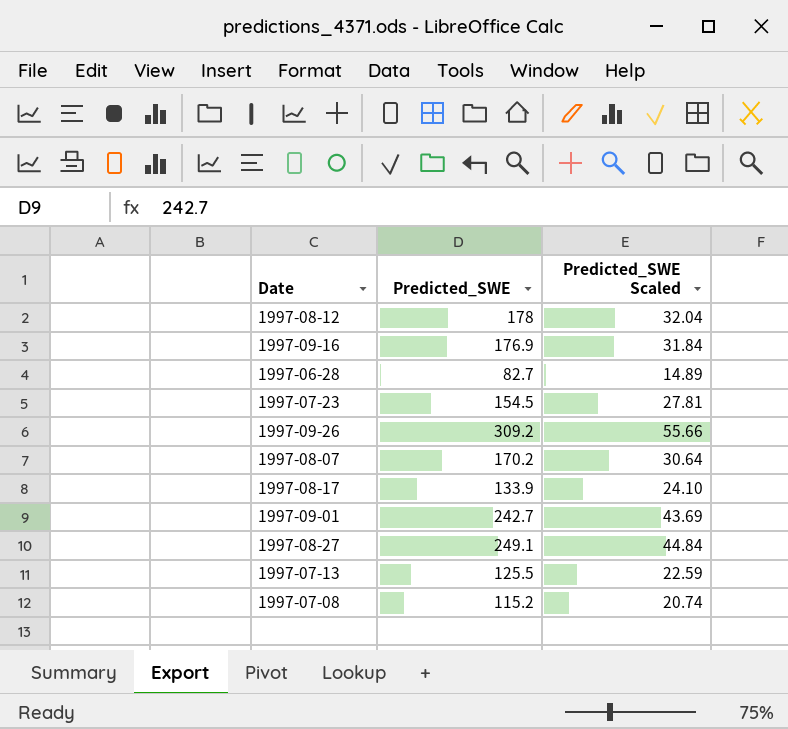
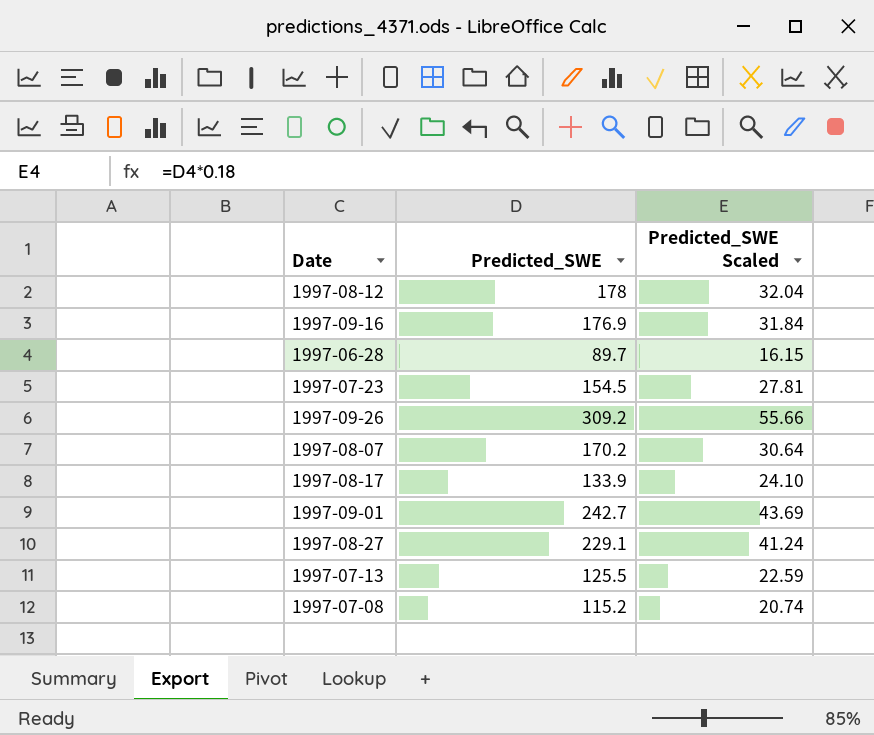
1997-06-28 | Predicted_SWE: 82.7 -> 89.7
1997-06-28 | Predicted_SWE Scaled: 14.89 -> 16.15
1997-08-27 | Predicted_SWE: 249.1 -> 229.1
1997-08-27 | Predicted_SWE Scaled: 44.84 -> 41.24

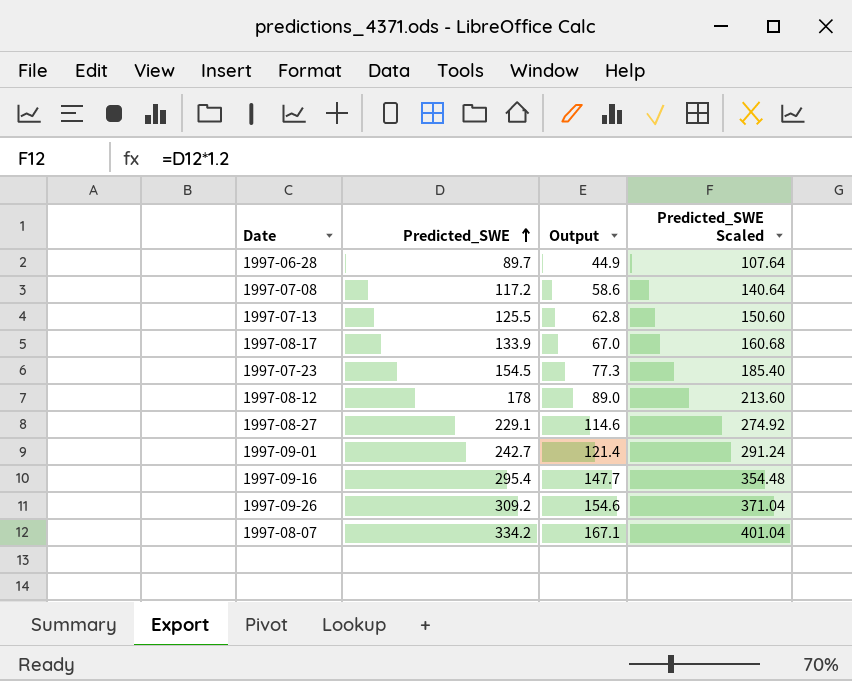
row order: none -> Predicted_SWE ascending
column Output | formula: none -> [Predicted_SWE] * 0.5
column Predicted_SWE Scaled | formula: [Predicted_SWE] * 0.18 -> [Predicted_SWE] * 1.2
1997-07-08 | Predicted_SWE: 115.2 -> 117.2
1997-09-16 | Predicted_SWE: 176.9 -> 295.4
1997-08-07 | Predicted_SWE: 170.2 -> 334.2

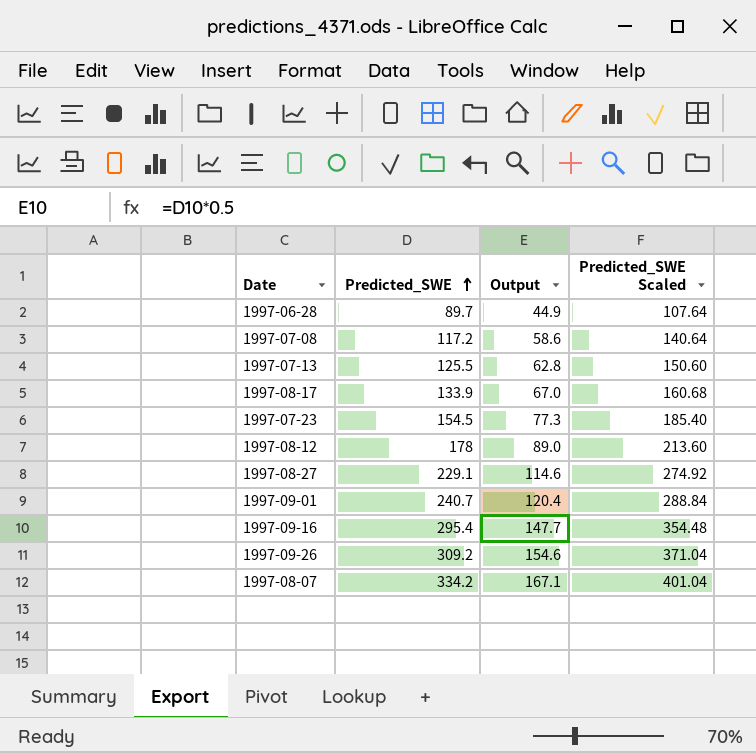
1997-09-01 | Predicted_SWE: 242.7 -> 240.7
1997-09-01 | Output: 121.4 -> 120.4
1997-09-01 | Predicted_SWE Scaled: 291.24 -> 288.84

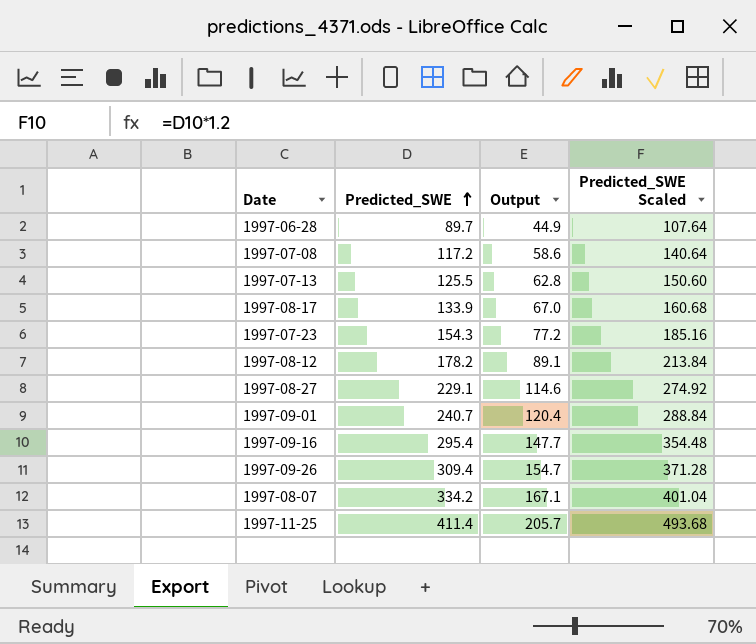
1997-07-23 | Predicted_SWE: 154.5 -> 154.3
1997-07-23 | Output: 77.3 -> 77.2
1997-07-23 | Predicted_SWE Scaled: 185.40 -> 185.16
1997-08-12 | Predicted_SWE: 178 -> 178.2
1997-08-12 | Output: 89.0 -> 89.1
1997-08-12 | Predicted_SWE Scaled: 213.60 -> 213.84
1997-09-26 | Predicted_SWE: 309.2 -> 309.4
1997-09-26 | Output: 154.6 -> 154.7
1997-09-26 | Predicted_SWE Scaled: 371.04 -> 371.28
row 1997-11-25: none -> 411.4 | 205.7 | 493.68

